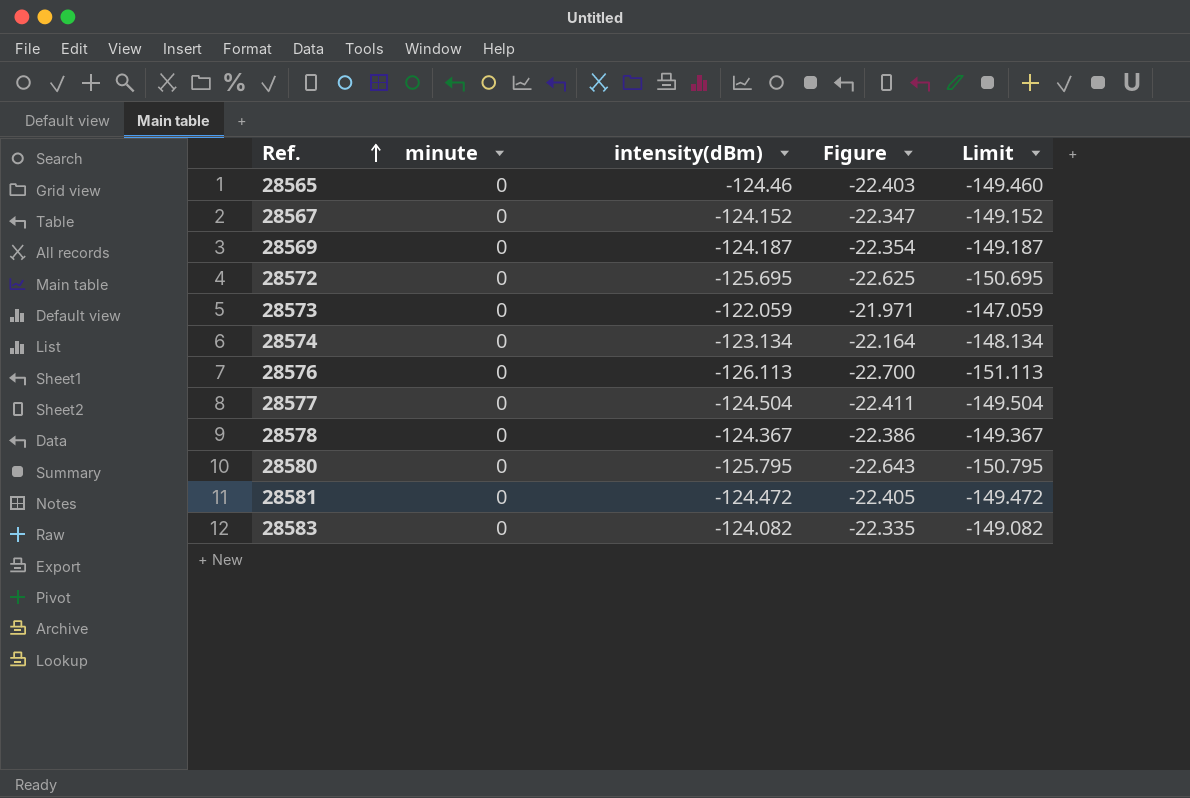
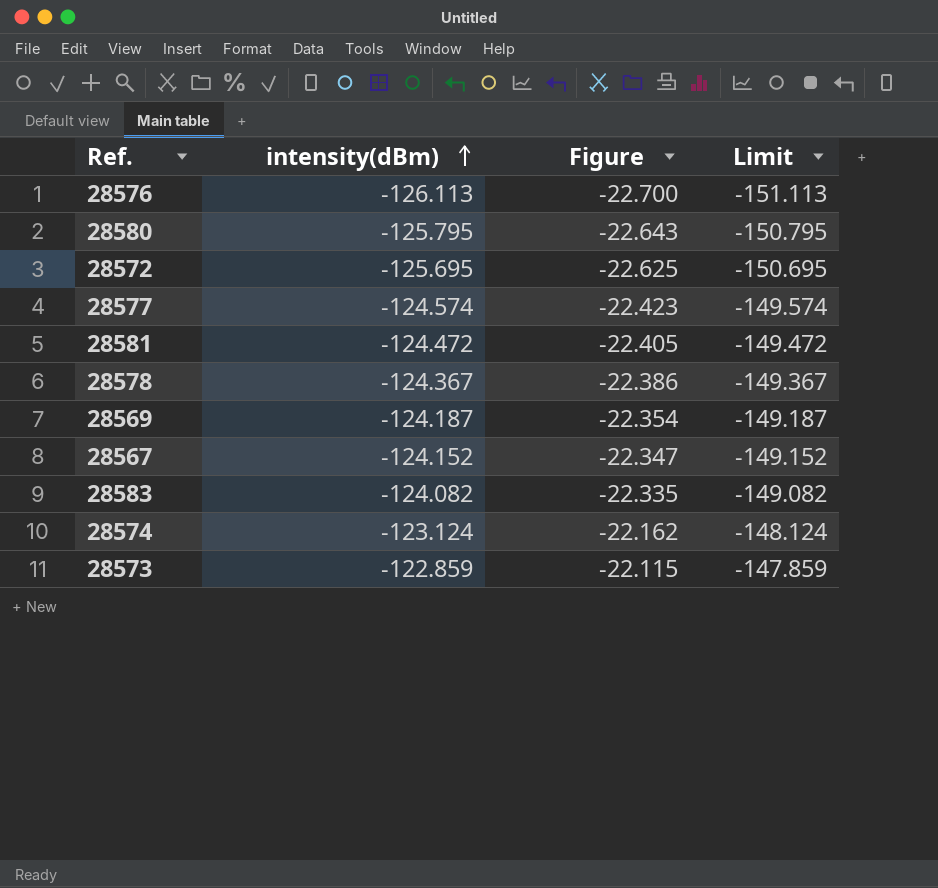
row order: Ref. ascending -> intensity(dBm) ascending
column minute | position: 2 -> none
row 28565: 0 | -124.46 | -22.403 | -149.460 -> none
28577 | intensity(dBm): -124.504 -> -124.574
28577 | Figure: -22.411 -> -22.423
28577 | Limit: -149.504 -> -149.574
28574 | intensity(dBm): -123.134 -> -123.124
28574 | Figure: -22.164 -> -22.162
28574 | Limit: -148.134 -> -148.124
28573 | intensity(dBm): -122.059 -> -122.859
28573 | Figure: -21.971 -> -22.115
28573 | Limit: -147.059 -> -147.859

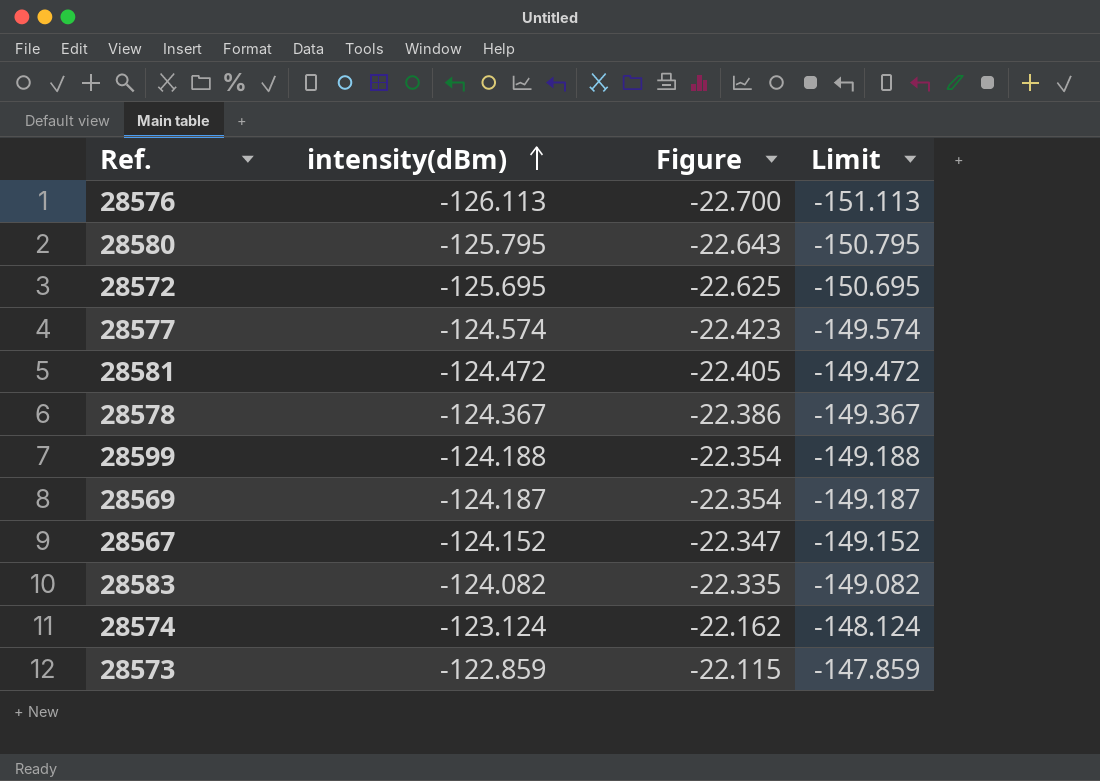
row 28599: none -> -124.188 | -22.354 | -149.188

